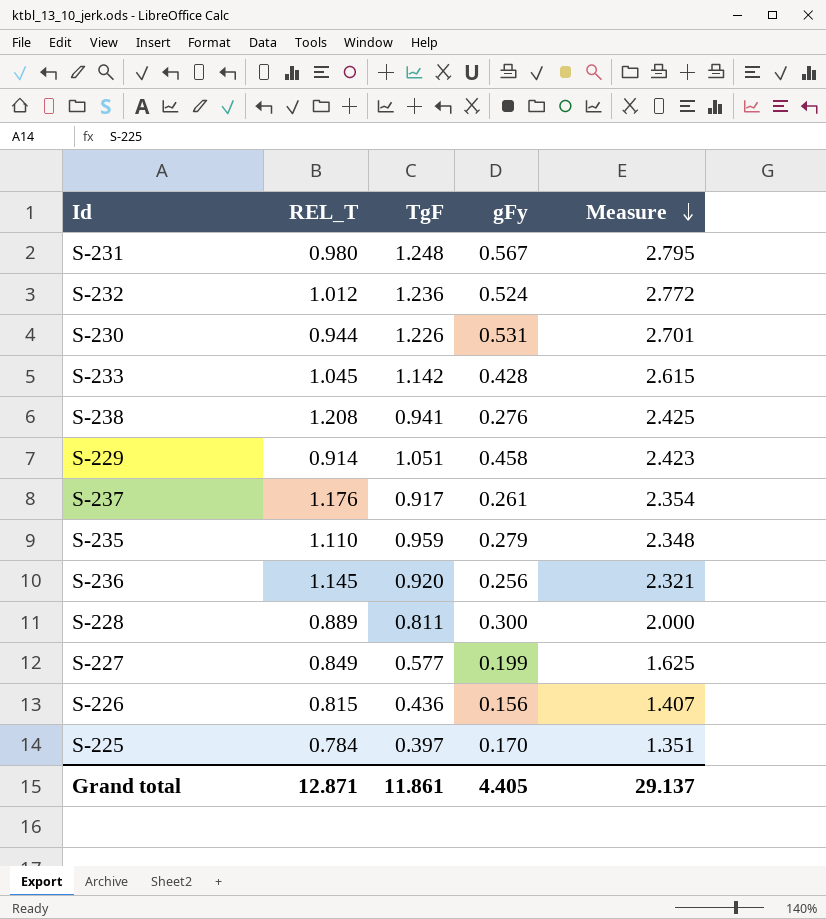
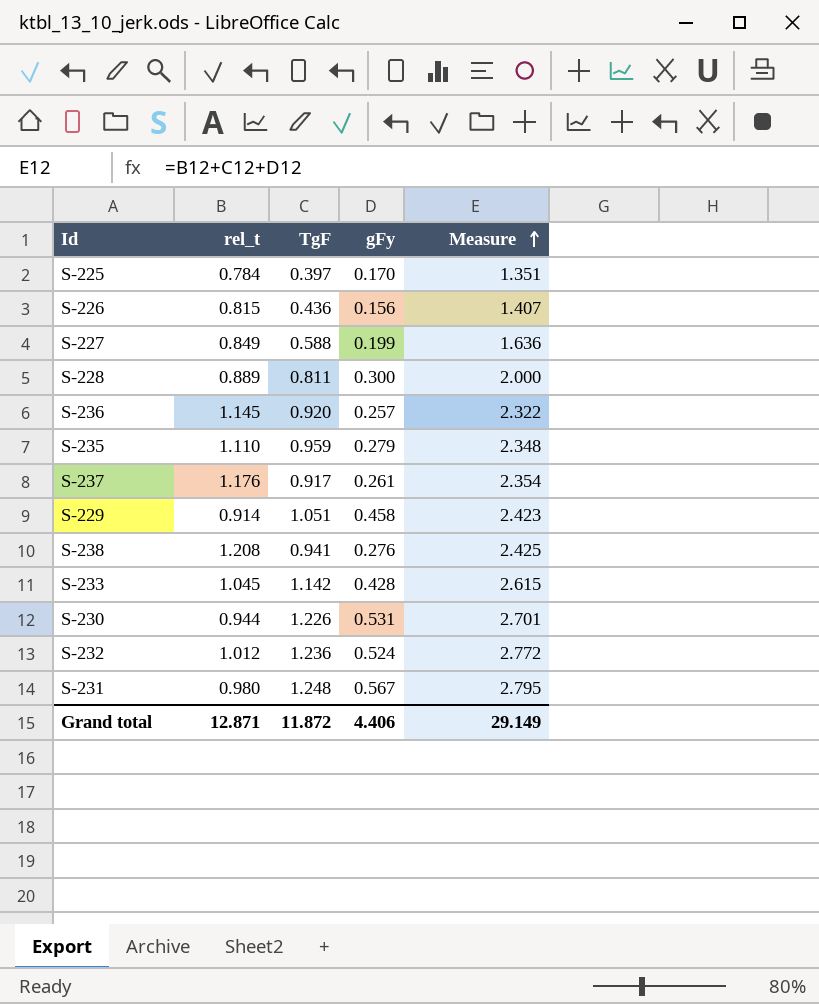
row order: Measure descending -> Measure ascending
column name: REL_T -> rel_t
S-227 | TgF: 0.577 -> 0.588
S-227 | Measure: 1.625 -> 1.636
S-236 | gFy: 0.256 -> 0.257
S-236 | Measure: 2.321 -> 2.322
Grand total | TgF: 11.861 -> 11.872
Grand total | gFy: 4.405 -> 4.406
Grand total | Measure: 29.137 -> 29.149

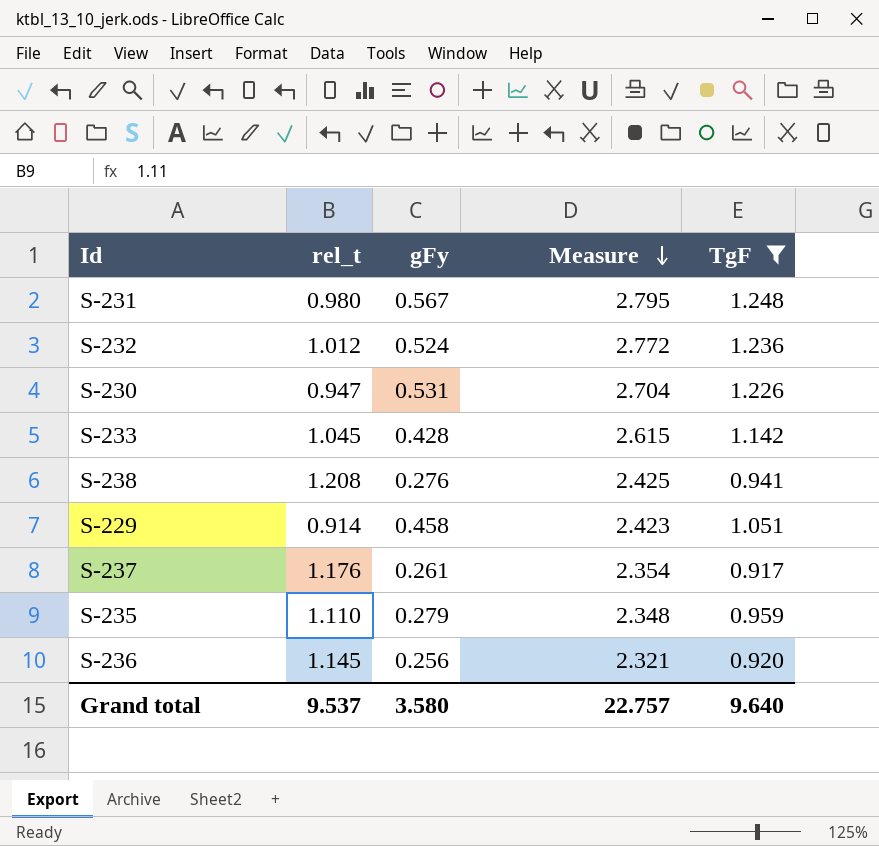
filter: none -> TgF >= 0.917
row order: Measure ascending -> Measure descending
column TgF | position: 3 -> 5
S-230 | rel_t: 0.944 -> 0.947
S-230 | Measure: 2.701 -> 2.704
S-236 | gFy: 0.257 -> 0.256
S-236 | Measure: 2.322 -> 2.321
Grand total | rel_t: 12.871 -> 9.537
Grand total | gFy: 4.406 -> 3.580
Grand total | Measure: 29.149 -> 22.757
Grand total | TgF: 11.872 -> 9.640

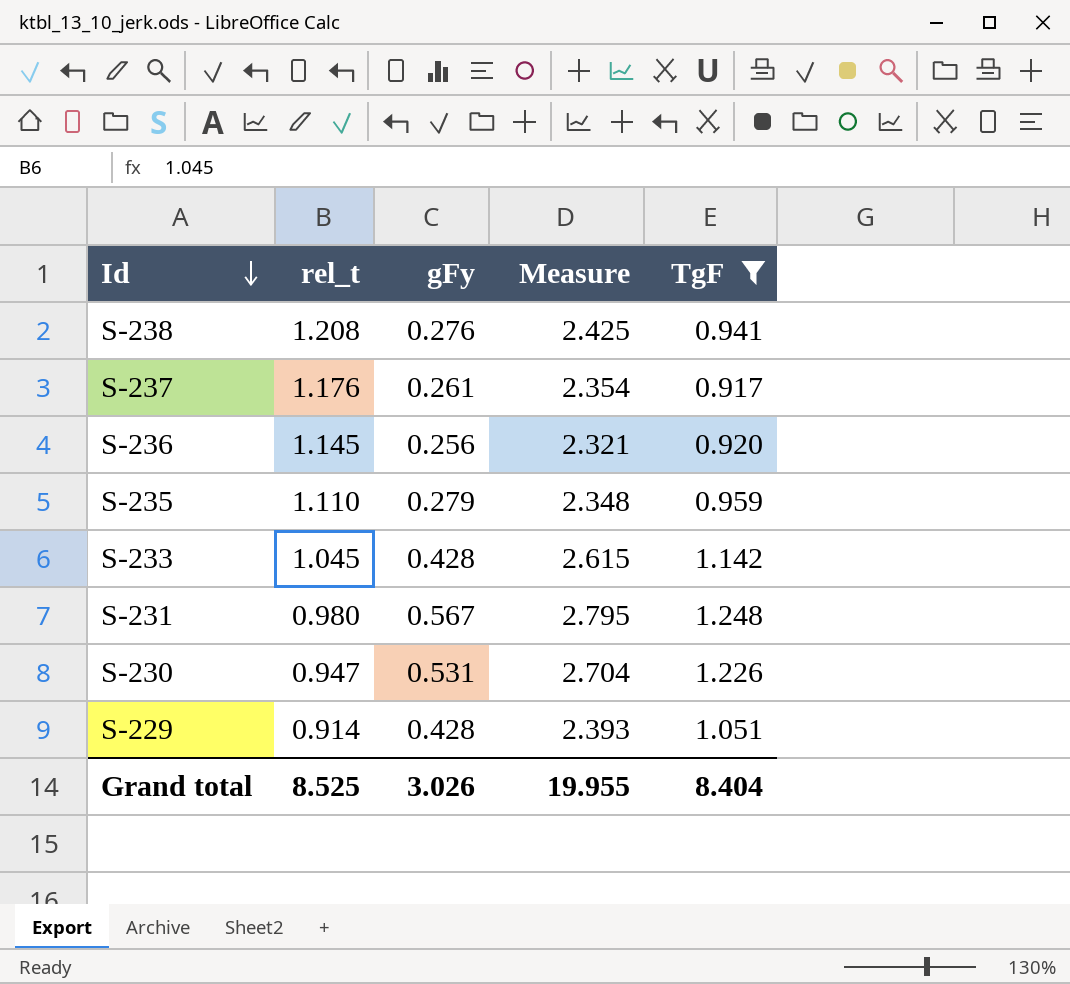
row order: Measure descending -> Id descending
row S-232: 1.012 | 0.524 | 2.772 | 1.236 -> none
S-229 | gFy: 0.458 -> 0.428
S-229 | Measure: 2.423 -> 2.393
Grand total | rel_t: 9.537 -> 8.525
Grand total | gFy: 3.580 -> 3.026
Grand total | Measure: 22.757 -> 19.955
Grand total | TgF: 9.640 -> 8.404

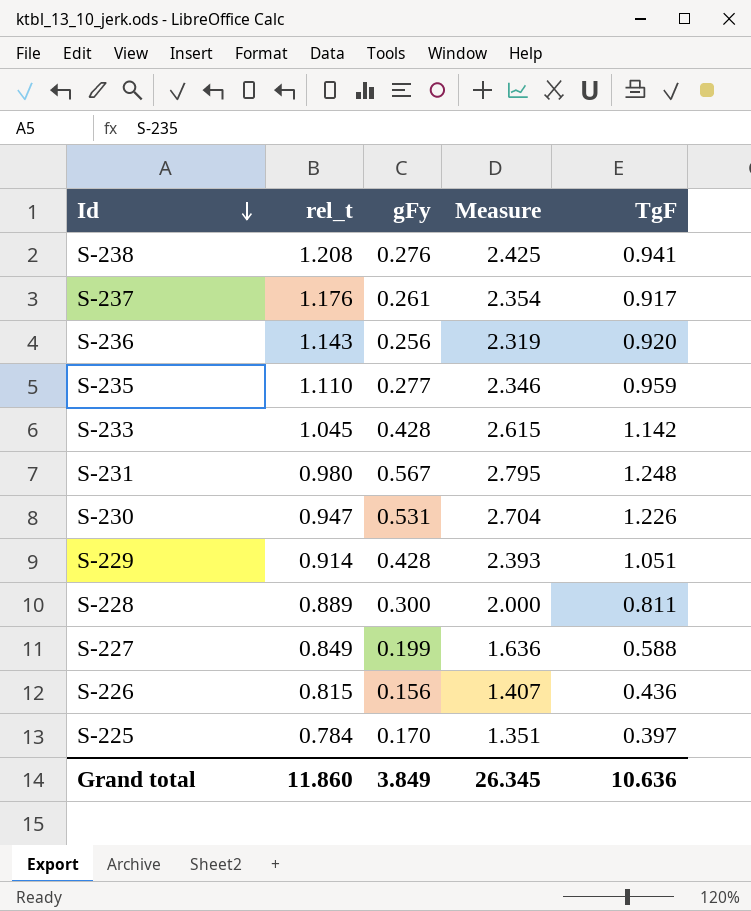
filter: TgF >= 0.917 -> none
S-236 | rel_t: 1.145 -> 1.143
S-236 | Measure: 2.321 -> 2.319
S-235 | gFy: 0.279 -> 0.277
S-235 | Measure: 2.348 -> 2.346
Grand total | rel_t: 8.525 -> 11.860
Grand total | gFy: 3.026 -> 3.849
Grand total | Measure: 19.955 -> 26.345
Grand total | TgF: 8.404 -> 10.636

